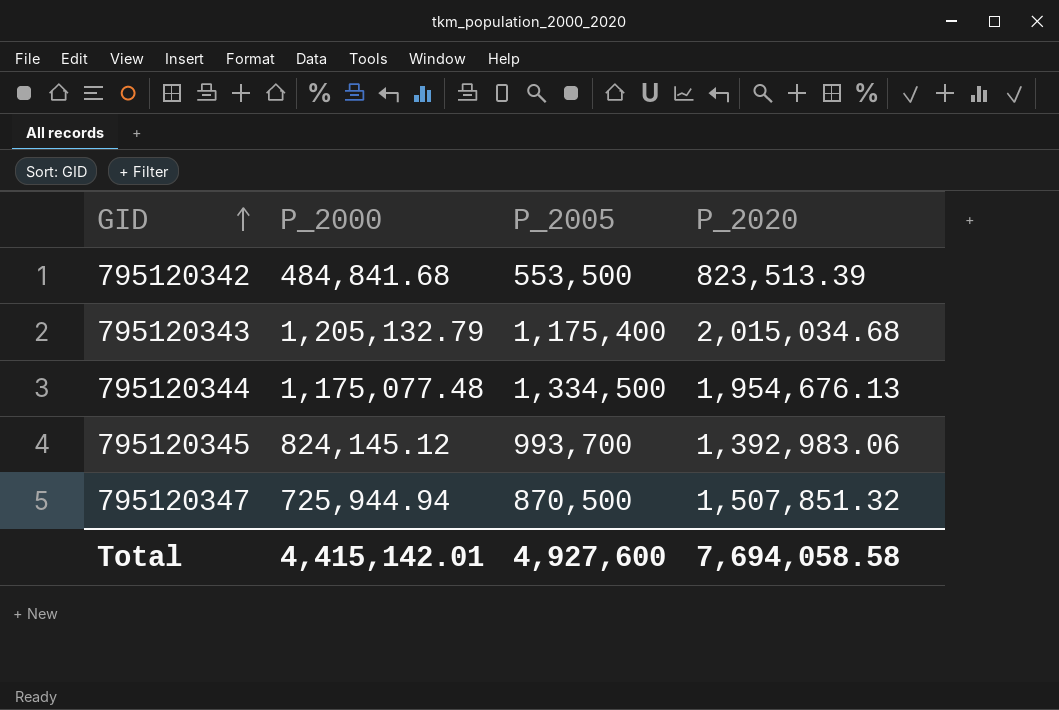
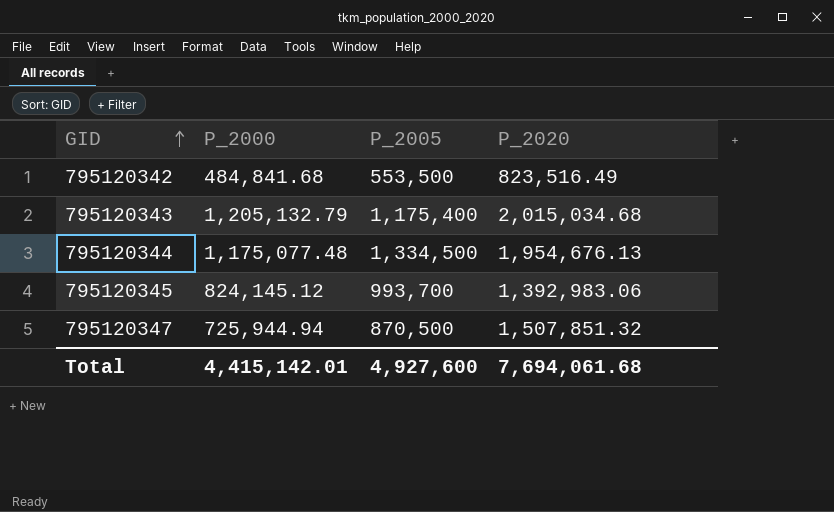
795120342 | P_2020: 823,513.39 -> 823,516.49
Total | P_2020: 7,694,058.58 -> 7,694,061.68

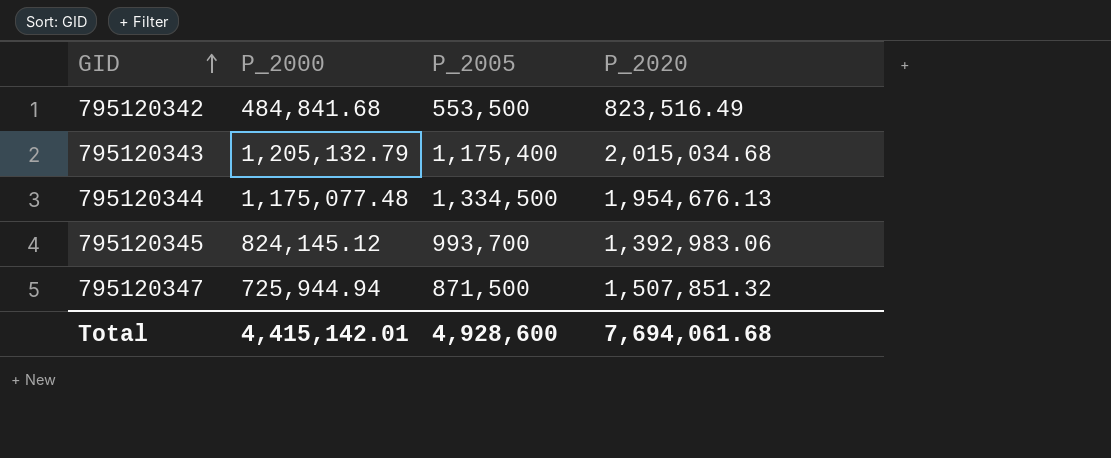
795120347 | P_2005: 870,500 -> 871,500
Total | P_2005: 4,927,600 -> 4,928,600

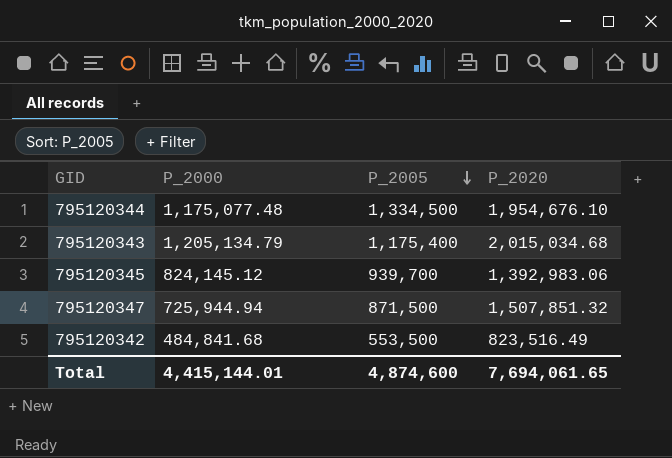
row order: GID ascending -> P_2005 descending
795120344 | P_2020: 1,954,676.13 -> 1,954,676.10
795120343 | P_2000: 1,205,132.79 -> 1,205,134.79
795120345 | P_2005: 993,700 -> 939,700
Total | P_2000: 4,415,142.01 -> 4,415,144.01
Total | P_2005: 4,928,600 -> 4,874,600
Total | P_2020: 7,694,061.68 -> 7,694,061.65

